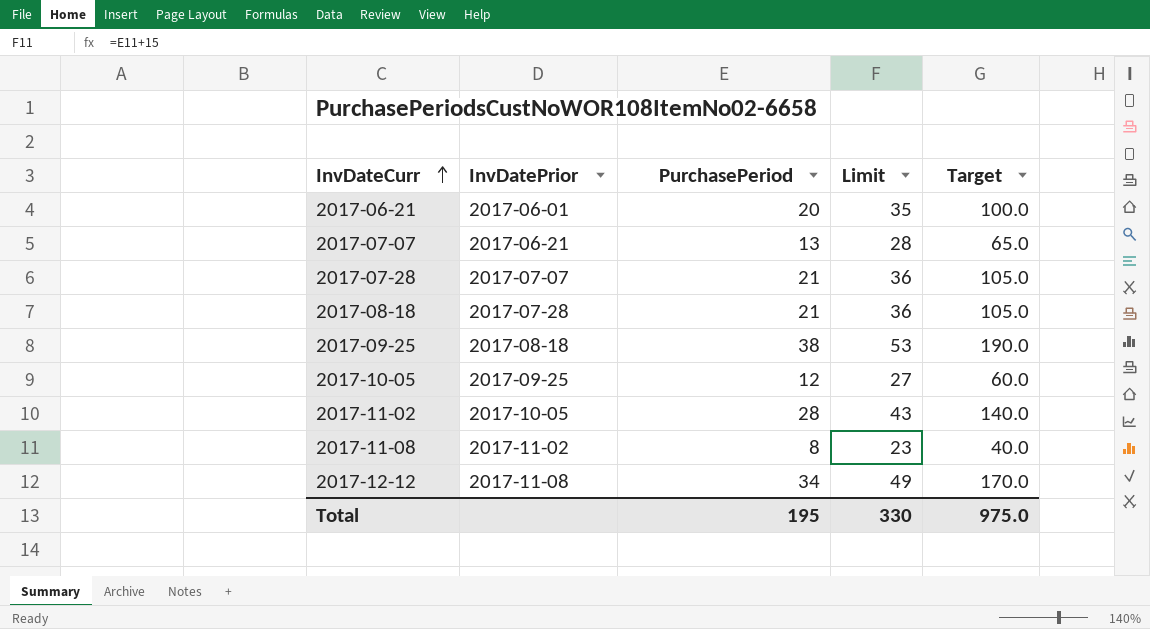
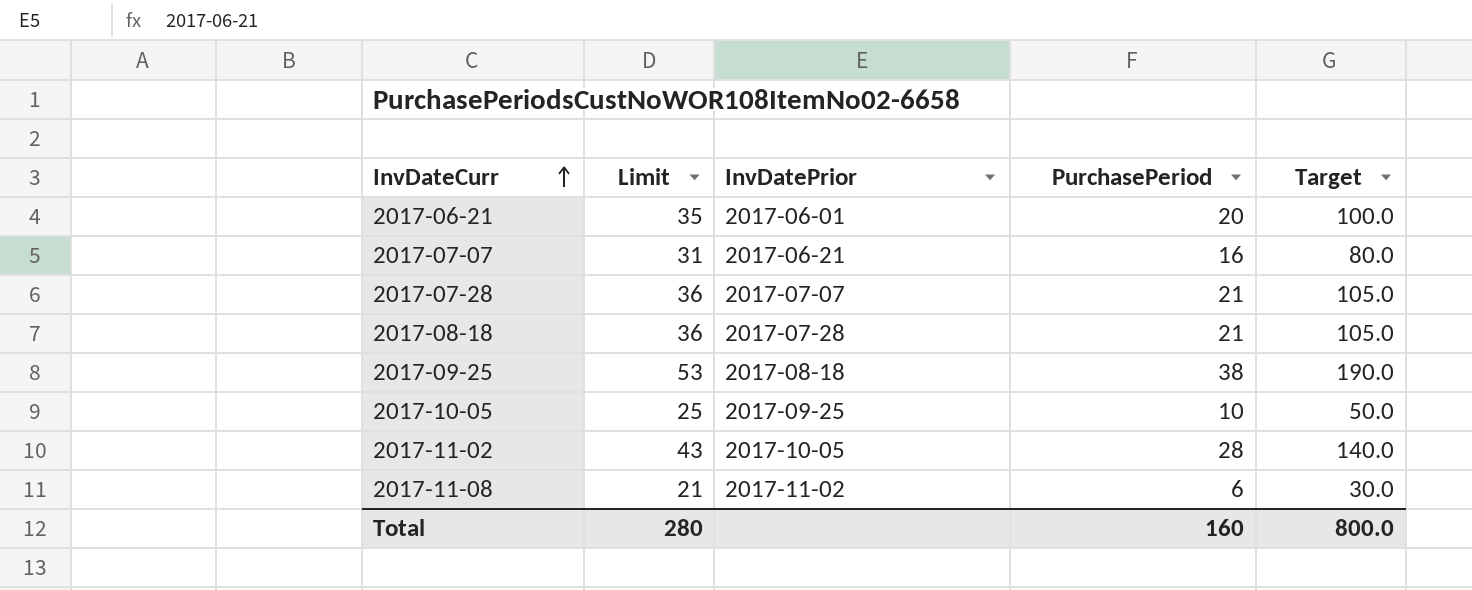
column Limit | position: 4 -> 2
row 2017-12-12: 2017-11-08 | 34 | 49 | 170.0 -> none
2017-07-07 | Limit: 28 -> 31
2017-07-07 | PurchasePeriod: 13 -> 16
2017-07-07 | Target: 65.0 -> 80.0
2017-10-05 | Limit: 27 -> 25
2017-10-05 | PurchasePeriod: 12 -> 10
2017-10-05 | Target: 60.0 -> 50.0
2017-11-08 | Limit: 23 -> 21
2017-11-08 | PurchasePeriod: 8 -> 6
2017-11-08 | Target: 40.0 -> 30.0
Total | Limit: 330 -> 280
Total | PurchasePeriod: 195 -> 160
Total | Target: 975.0 -> 800.0

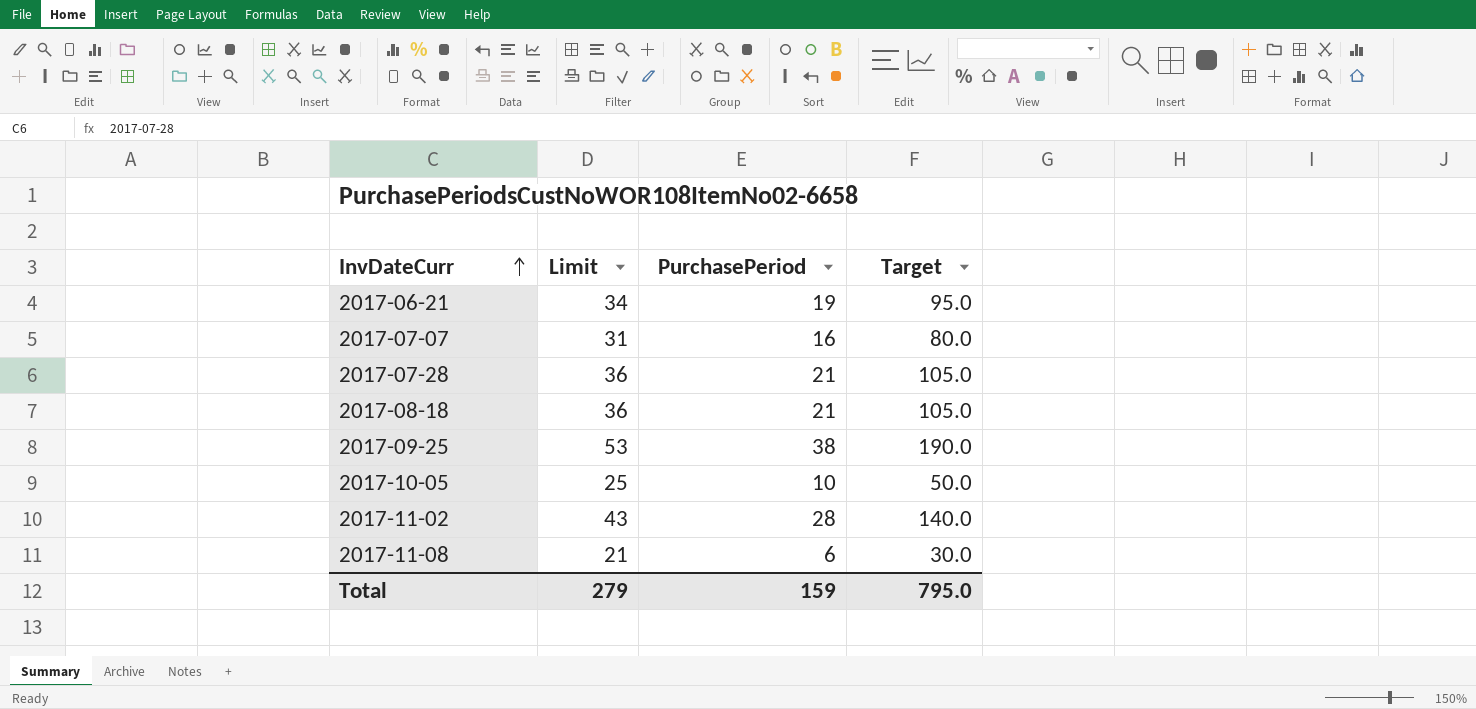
column InvDatePrior | position: 3 -> none
2017-06-21 | Limit: 35 -> 34
2017-06-21 | PurchasePeriod: 20 -> 19
2017-06-21 | Target: 100.0 -> 95.0
Total | Limit: 280 -> 279
Total | PurchasePeriod: 160 -> 159
Total | Target: 800.0 -> 795.0

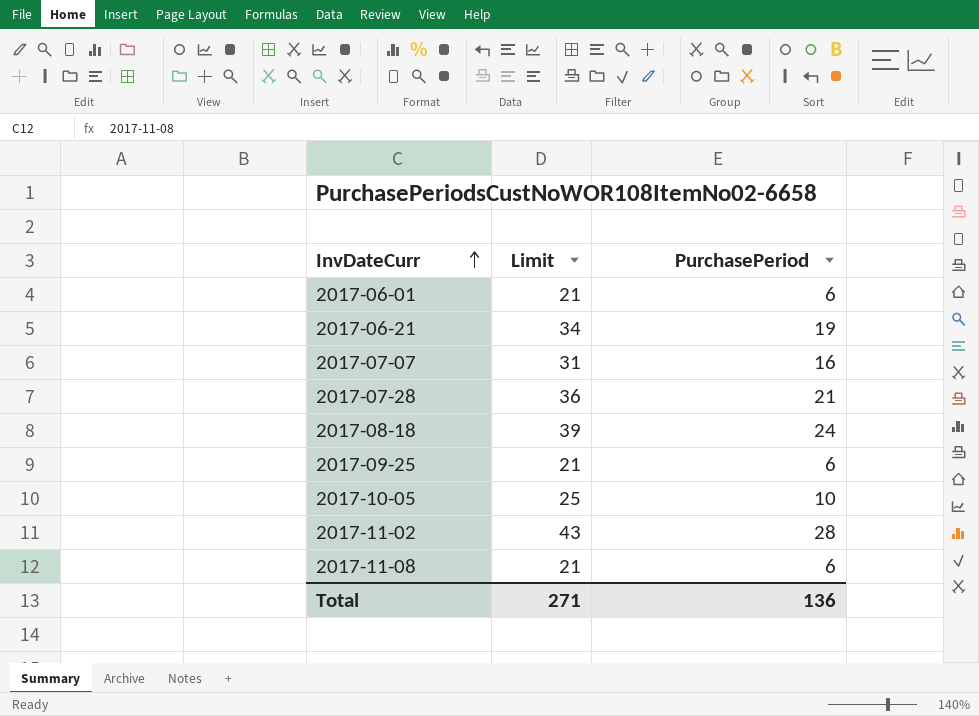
column Target | formula: [PurchasePeriod] * 5 -> none
row 2017-06-01: none -> 21 | 6
2017-08-18 | Limit: 36 -> 39
2017-08-18 | PurchasePeriod: 21 -> 24
2017-09-25 | Limit: 53 -> 21
2017-09-25 | PurchasePeriod: 38 -> 6
Total | Limit: 279 -> 271
Total | PurchasePeriod: 159 -> 136

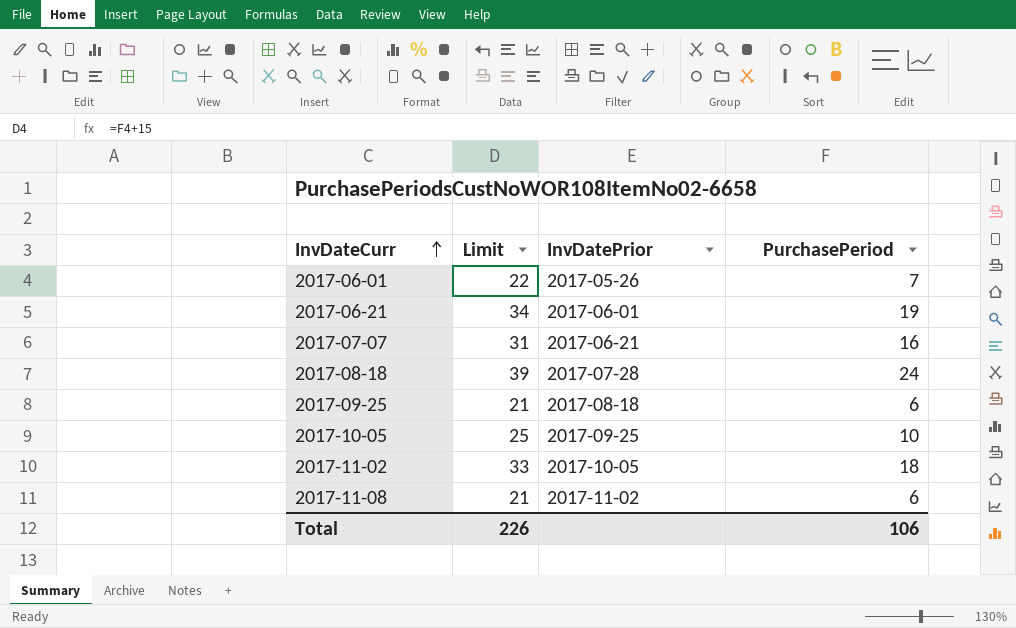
column InvDatePrior | position: none -> 3
row 2017-07-28: 36 | 21 -> none
2017-06-01 | Limit: 21 -> 22
2017-06-01 | PurchasePeriod: 6 -> 7
2017-11-02 | Limit: 43 -> 33
2017-11-02 | PurchasePeriod: 28 -> 18
Total | Limit: 271 -> 226
Total | PurchasePeriod: 136 -> 106

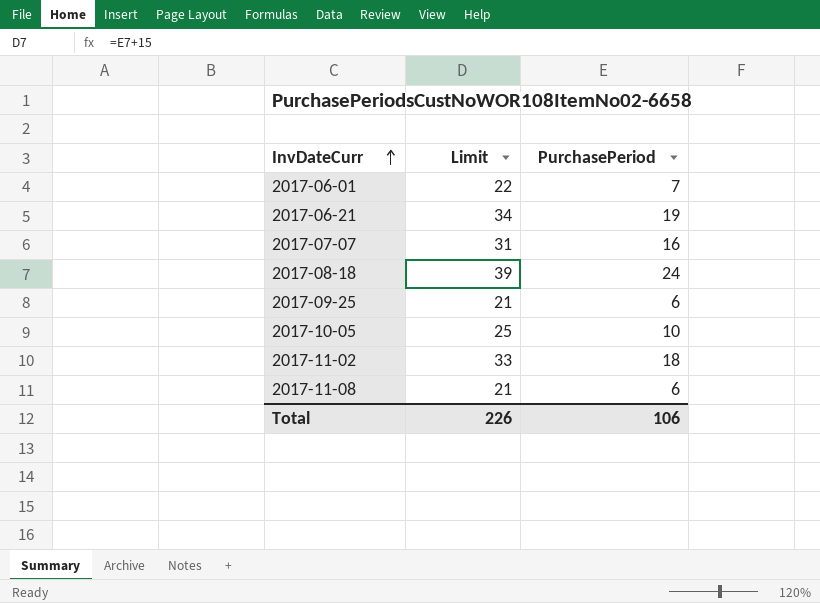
column InvDatePrior | position: 3 -> none

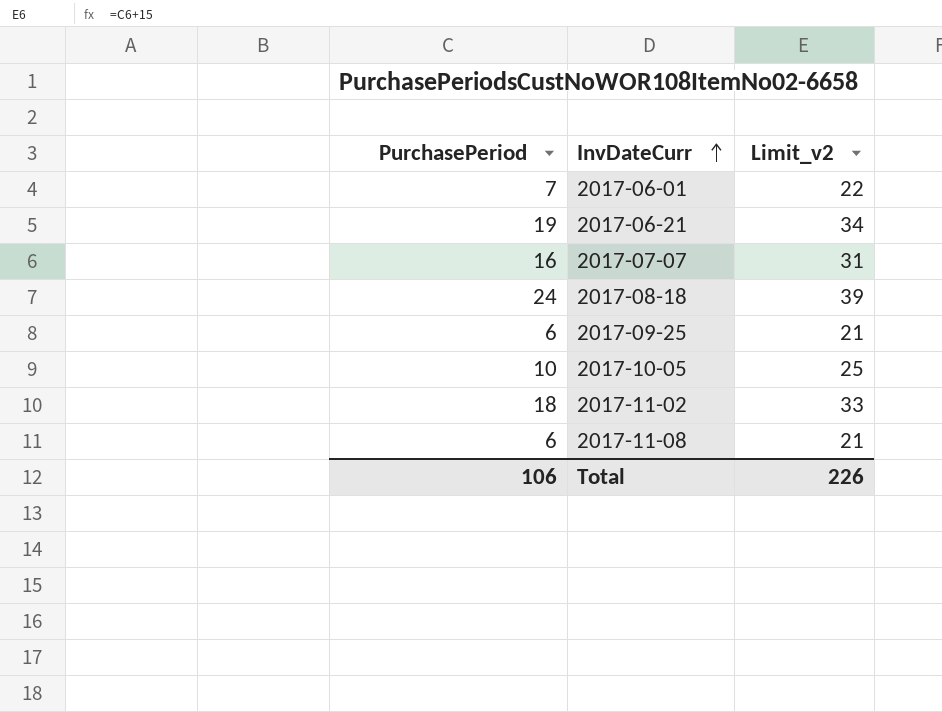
column PurchasePeriod | position: 3 -> 1
column name: Limit -> Limit_v2

